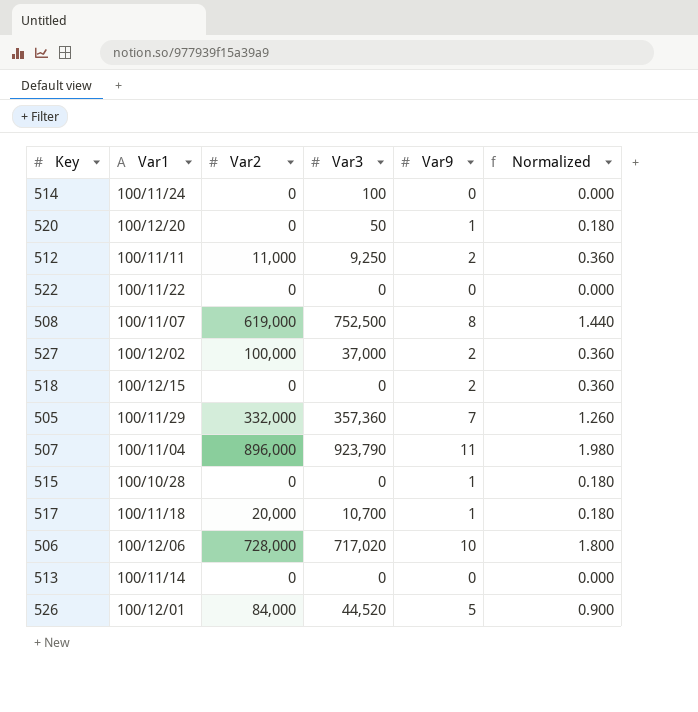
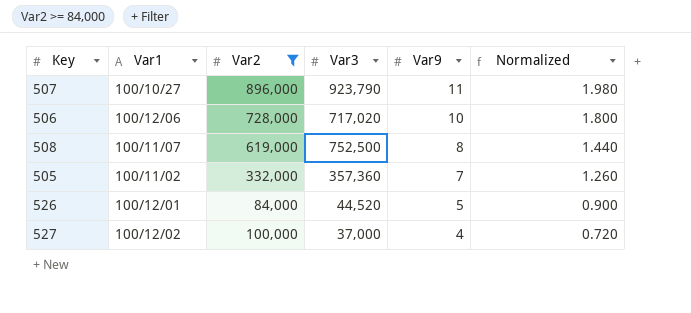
filter: none -> Var2 >= 84,000
row order: none -> Var9 descending
507 | Var1: 100/11/04 -> 100/10/27
505 | Var1: 100/11/29 -> 100/11/02
527 | Var9: 2 -> 4
527 | Normalized: 0.360 -> 0.720

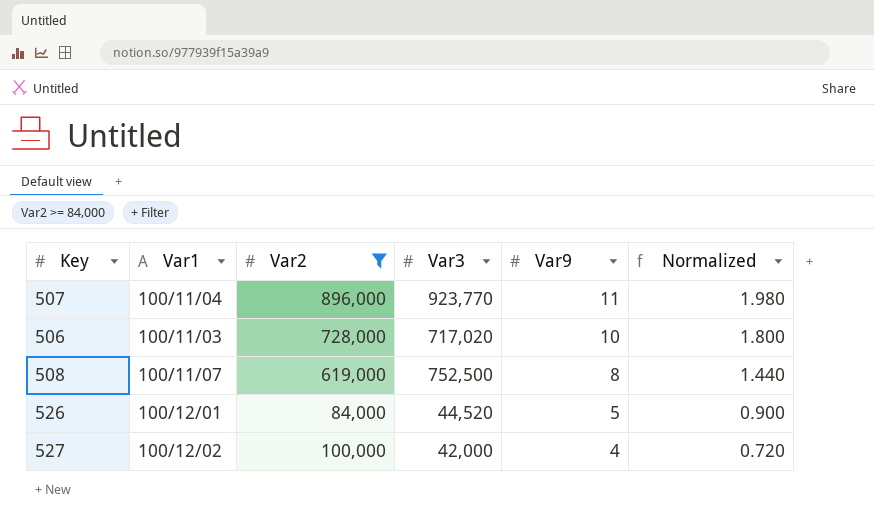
row 505: 100/11/02 | 332,000 | 357,360 | 7 | 1.260 -> none
507 | Var1: 100/10/27 -> 100/11/04
507 | Var3: 923,790 -> 923,770
506 | Var1: 100/12/06 -> 100/11/03
527 | Var3: 37,000 -> 42,000

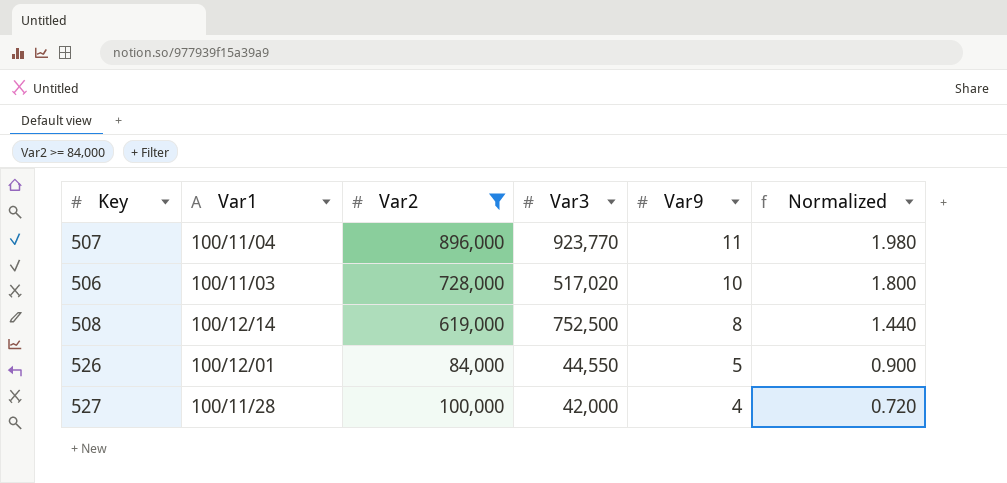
506 | Var3: 717,020 -> 517,020
508 | Var1: 100/11/07 -> 100/12/14
526 | Var3: 44,520 -> 44,550
527 | Var1: 100/12/02 -> 100/11/28

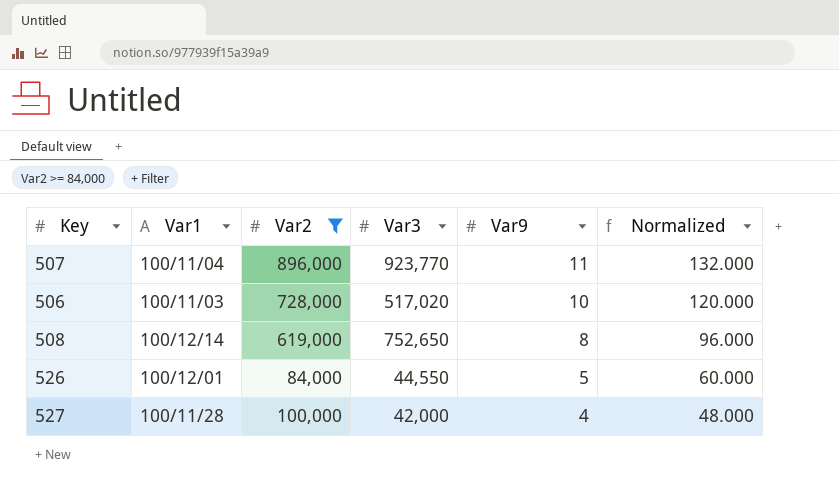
column Normalized | formula: [Var9] * 0.18 -> [Var9] * 12
508 | Var3: 752,500 -> 752,650

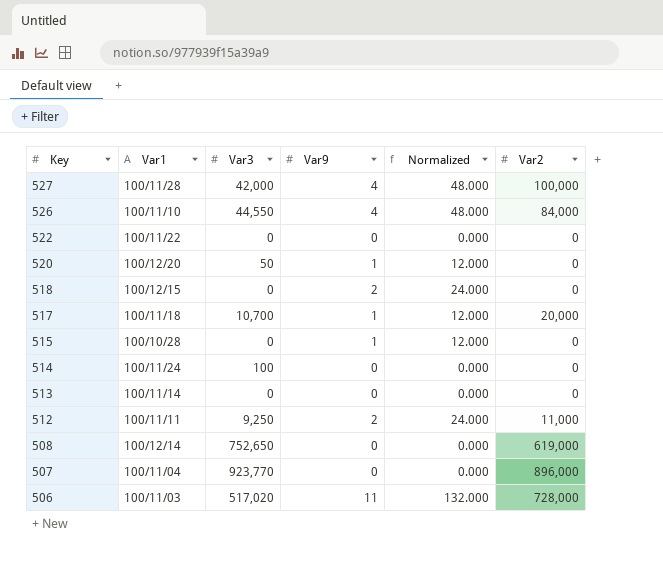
filter: Var2 >= 84,000 -> none
row order: Var9 descending -> Key descending
column Var2 | position: 3 -> 6
526 | Var1: 100/12/01 -> 100/11/10
526 | Var9: 5 -> 4
526 | Normalized: 60.000 -> 48.000
508 | Var9: 8 -> 0
508 | Normalized: 96.000 -> 0.000
507 | Var9: 11 -> 0
507 | Normalized: 132.000 -> 0.000
506 | Var9: 10 -> 11
506 | Normalized: 120.000 -> 132.000

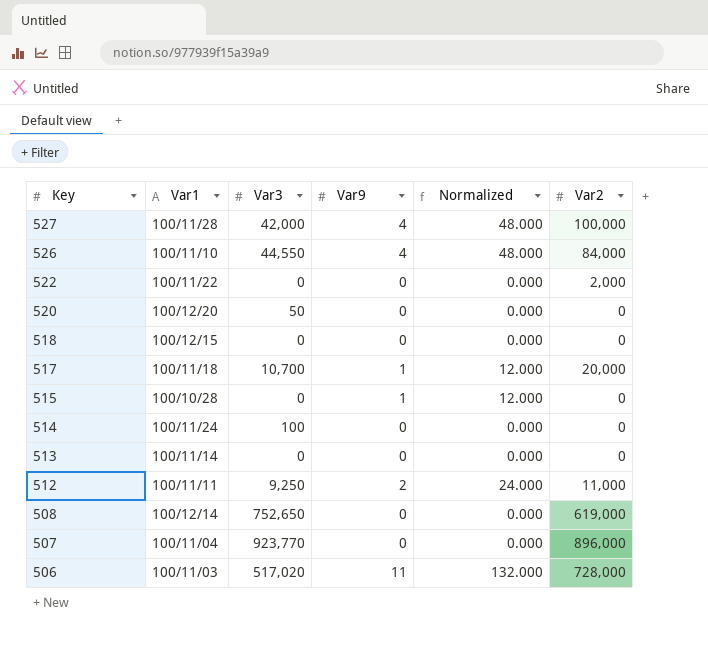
522 | Var2: 0 -> 2,000
520 | Var9: 1 -> 0
520 | Normalized: 12.000 -> 0.000
518 | Var9: 2 -> 0
518 | Normalized: 24.000 -> 0.000

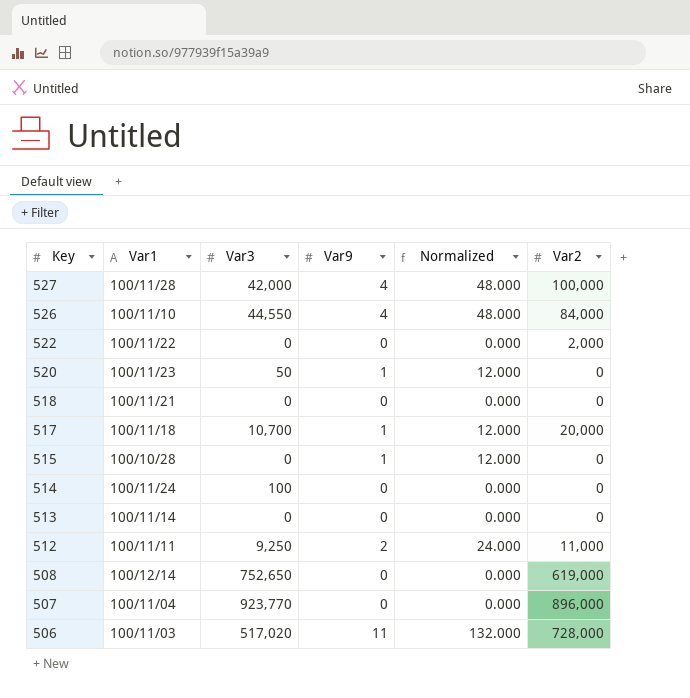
520 | Var1: 100/12/20 -> 100/11/23
520 | Var9: 0 -> 1
520 | Normalized: 0.000 -> 12.000
518 | Var1: 100/12/15 -> 100/11/21

